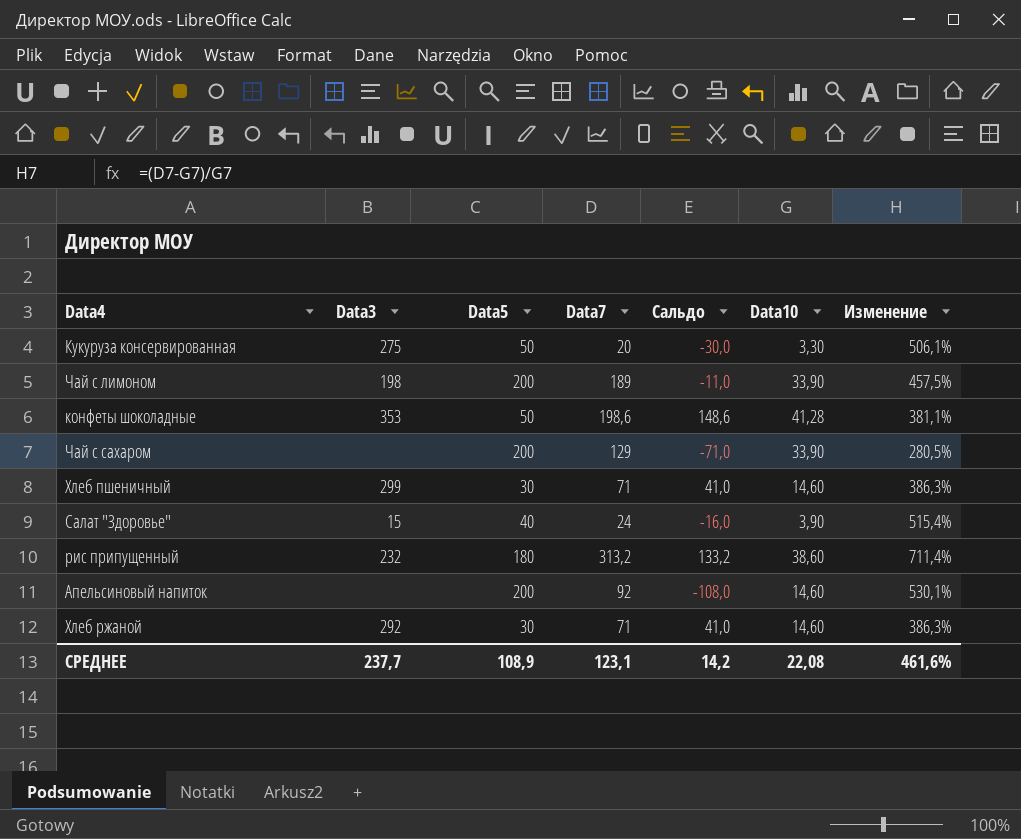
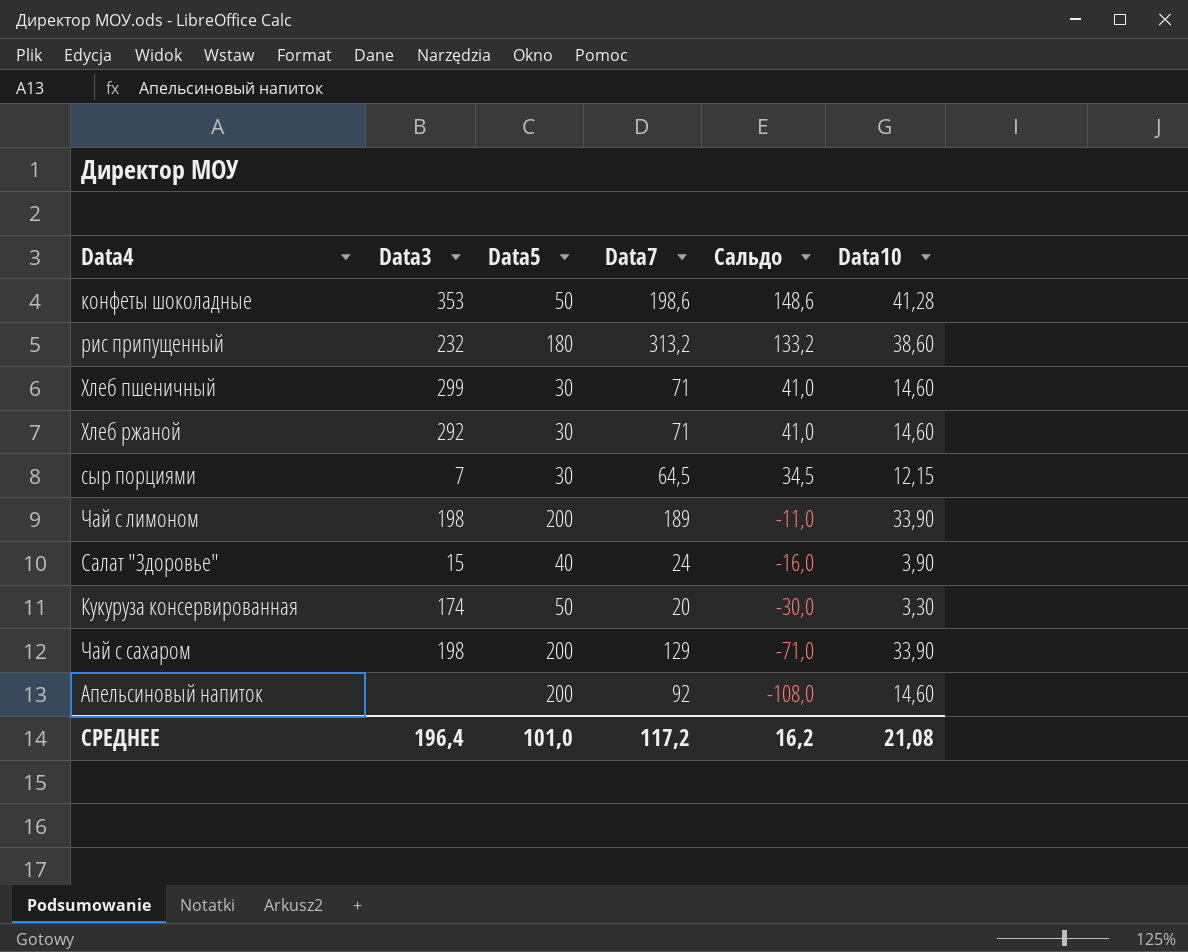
row order: none -> Сальдо descending
column Изменение | formula: ([Data7] - [Data10]) / [Data10] -> none
row сыр порциями: none -> 7 | 30 | 64,5 | 34,5 | 12,15
Кукуруза консервированная | Data3: 275 -> 174
Чай с сахаром | Data3: none -> 198
СРЕДНЕЕ | Data3: 237,7 -> 196,4
СРЕДНЕЕ | Data5: 108,9 -> 101,0
СРЕДНЕЕ | Data7: 123,1 -> 117,2
СРЕДНЕЕ | Сальдо: 14,2 -> 16,2
СРЕДНЕЕ | Data10: 22,08 -> 21,08

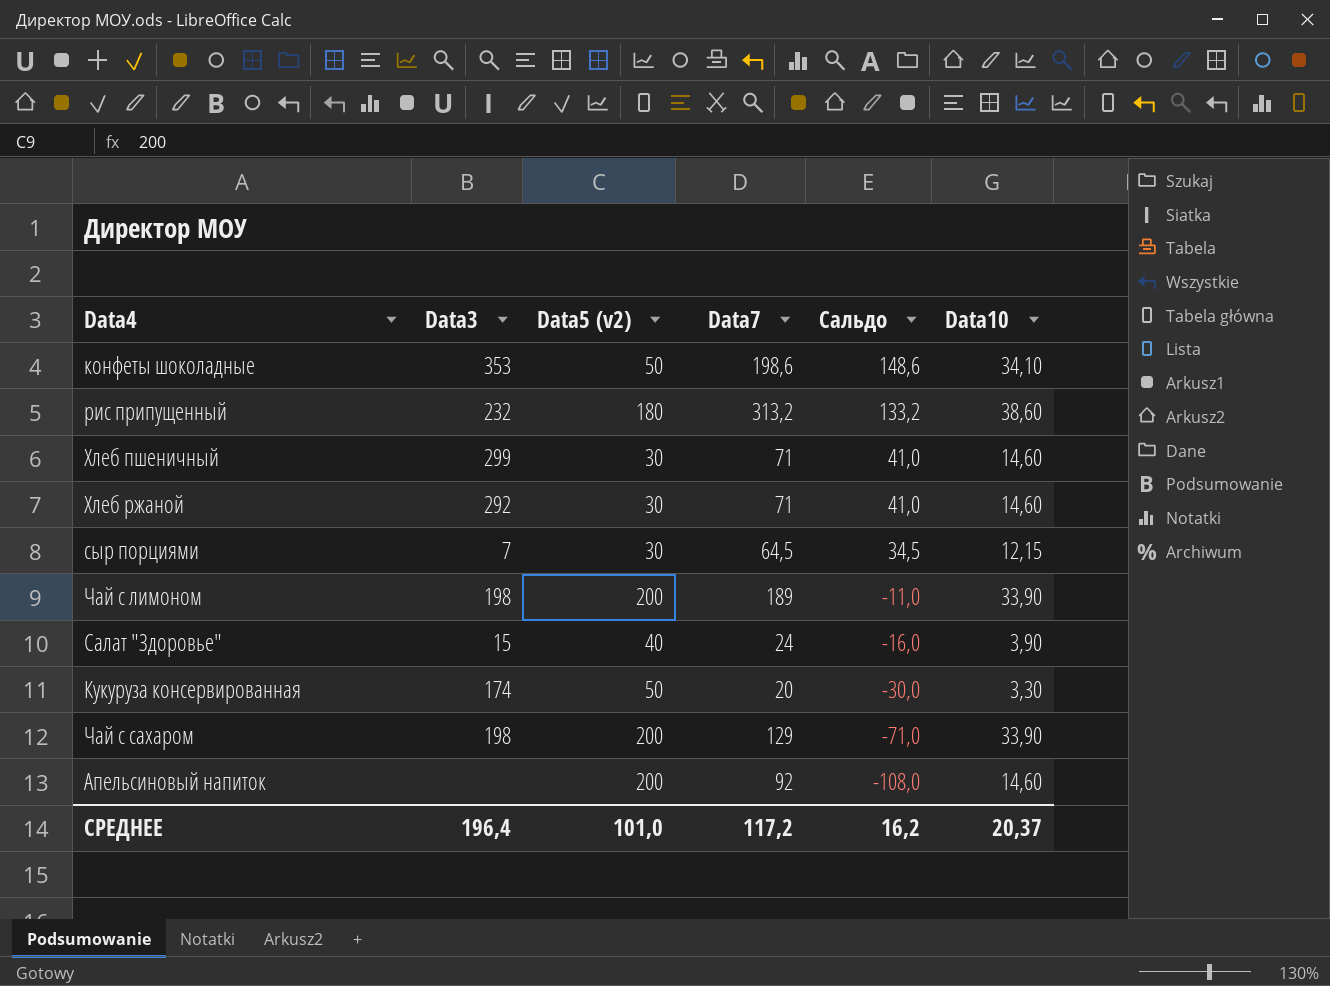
column name: Data5 -> Data5 (v2)
конфеты шоколадные | Data10: 41,28 -> 34,10
СРЕДНЕЕ | Data10: 21,08 -> 20,37

